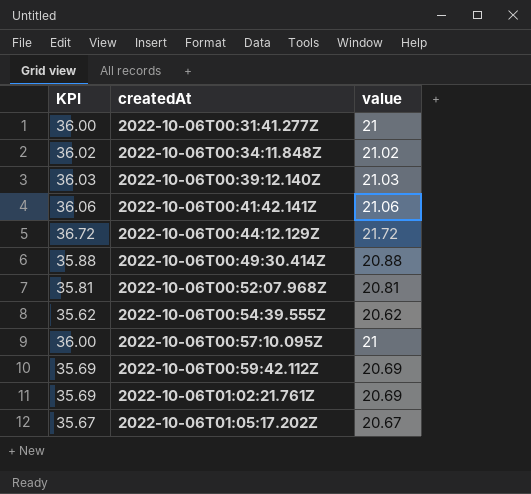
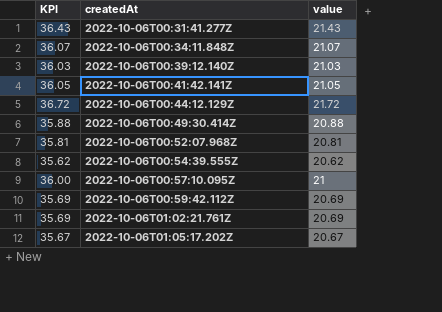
2022-10-06T00:31:41.277Z | KPI: 36.00 -> 36.43
2022-10-06T00:31:41.277Z | value: 21 -> 21.43
2022-10-06T00:34:11.848Z | KPI: 36.02 -> 36.07
2022-10-06T00:34:11.848Z | value: 21.02 -> 21.07
2022-10-06T00:41:42.141Z | KPI: 36.06 -> 36.05
2022-10-06T00:41:42.141Z | value: 21.06 -> 21.05

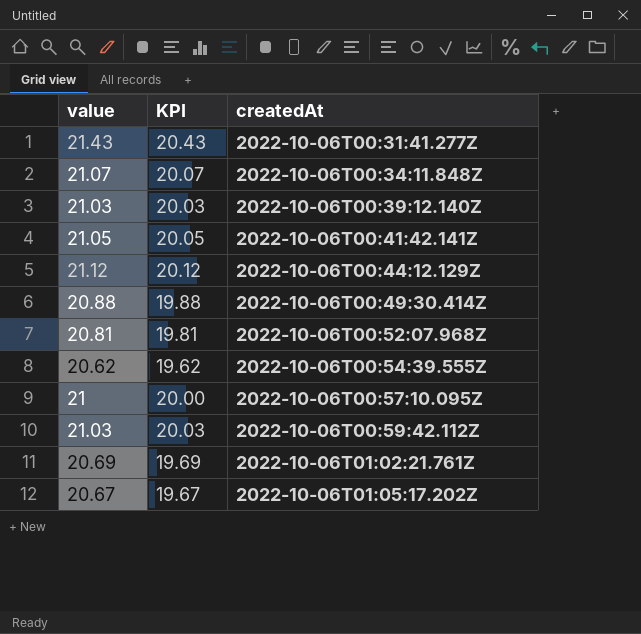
column value | position: 3 -> 1
column KPI | formula: [value] + 15 -> [value] - 1
2022-10-06T00:44:12.129Z | value: 21.72 -> 21.12
2022-10-06T00:59:42.112Z | value: 20.69 -> 21.03

